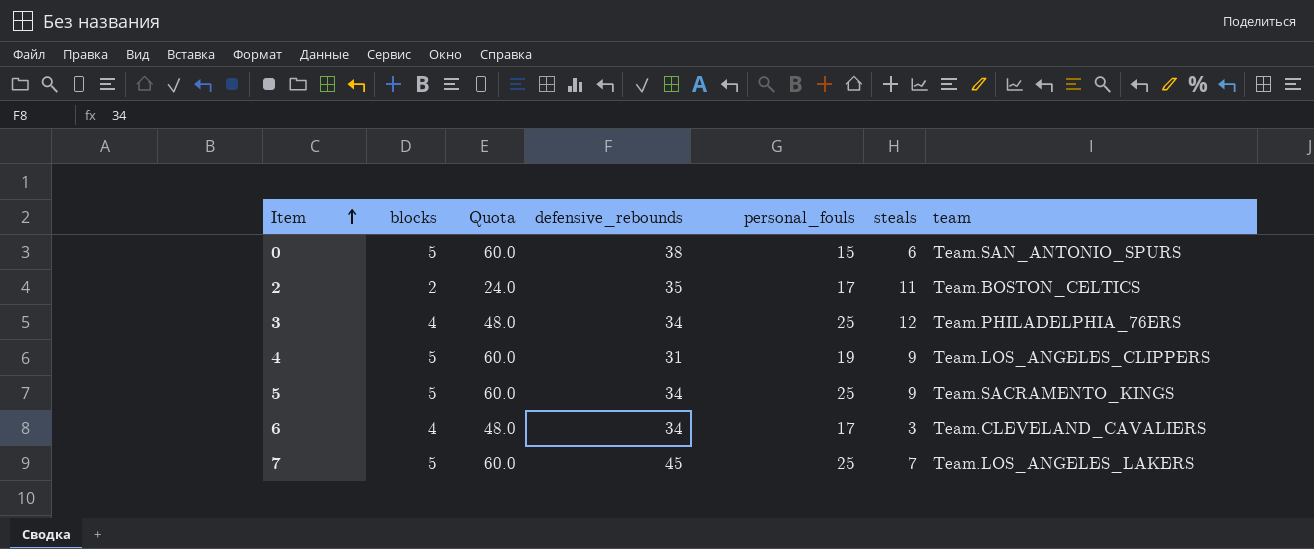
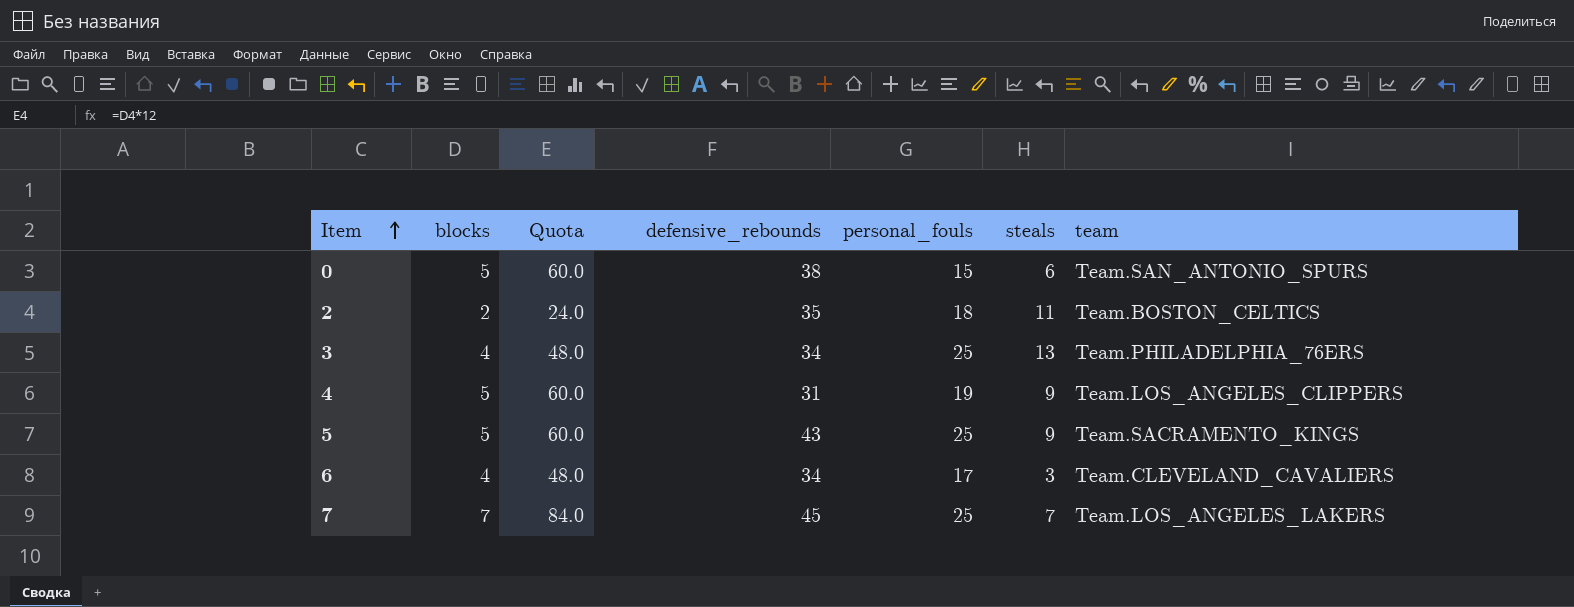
2 | personal_fouls: 17 -> 18
3 | steals: 12 -> 13
5 | defensive_rebounds: 34 -> 43
7 | blocks: 5 -> 7
7 | Quota: 60.0 -> 84.0

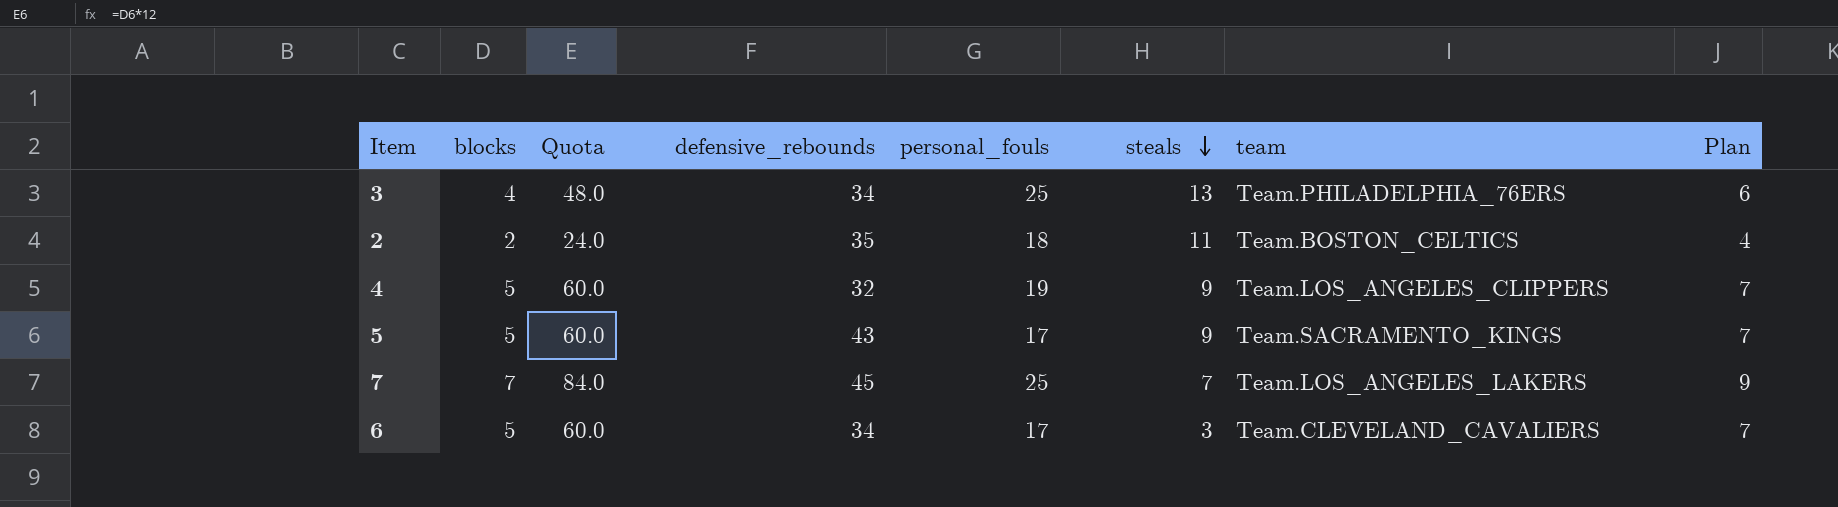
row order: Item ascending -> steals descending
column Plan | formula: none -> [blocks] + 2
row 0: 5 | 60.0 | 38 | 15 | 6 | Team.SAN_ANTONIO_SPURS -> none
4 | defensive_rebounds: 31 -> 32
5 | personal_fouls: 25 -> 17
6 | blocks: 4 -> 5
6 | Quota: 48.0 -> 60.0

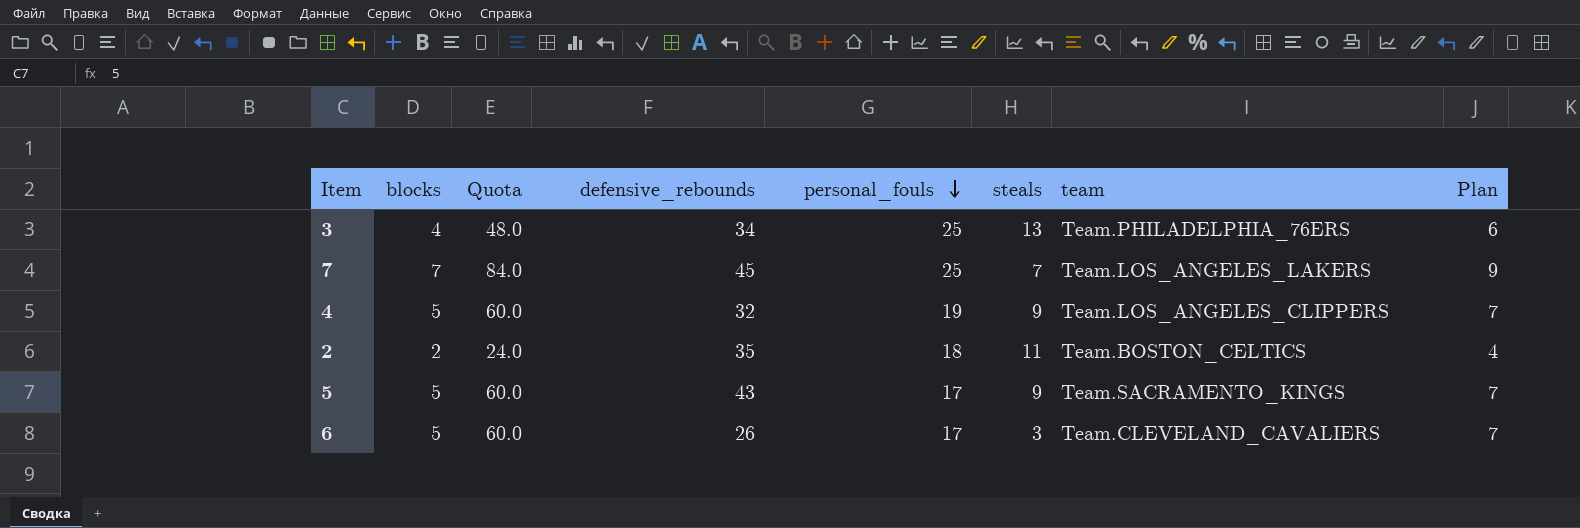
row order: steals descending -> personal_fouls descending
6 | defensive_rebounds: 34 -> 26

